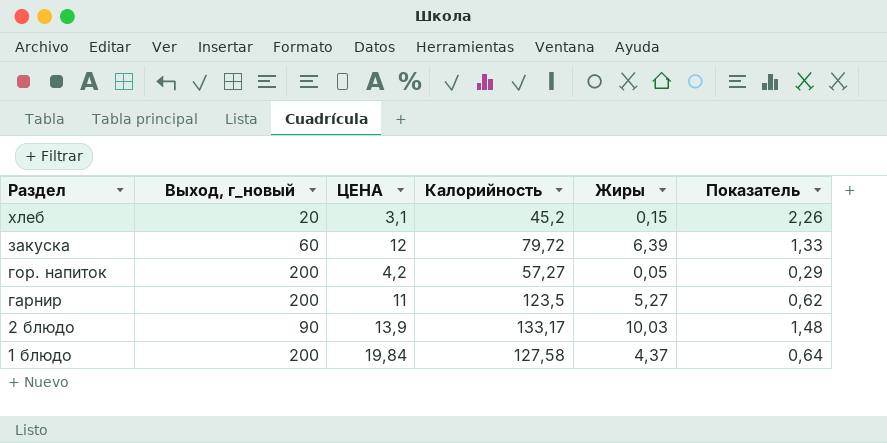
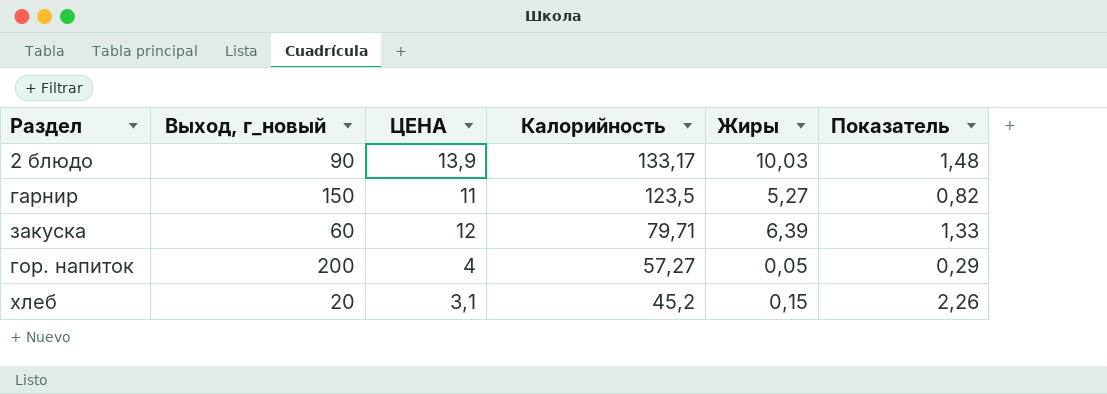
row order: Раздел descending -> Калорийность descending
row 1 блюдо: 200 | 19,84 | 127,58 | 4,37 | 0,64 -> none
гарнир | Выход, г_новый: 200 -> 150
гарнир | Показатель: 0,62 -> 0,82
закуска | Калорийность: 79,72 -> 79,71
гор. напиток | ЦЕНА: 4,2 -> 4

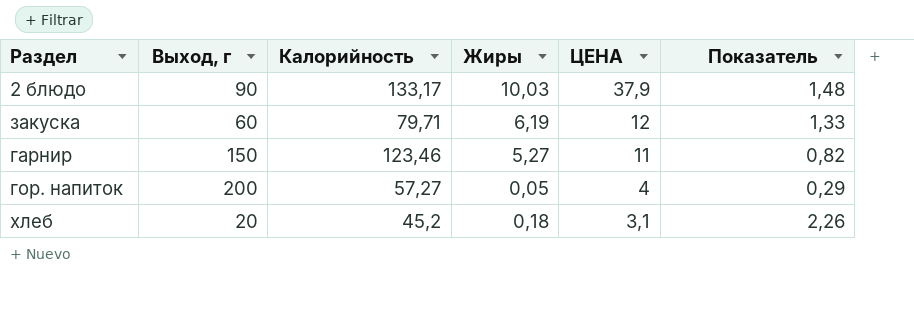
row order: Калорийность descending -> ЦЕНА descending
column name: Выход, г_новый -> Выход, г
column ЦЕНА | position: 3 -> 5
2 блюдо | ЦЕНА: 13,9 -> 37,9
закуска | Жиры: 6,39 -> 6,19
гарнир | Калорийность: 123,5 -> 123,46
хлеб | Жиры: 0,15 -> 0,18

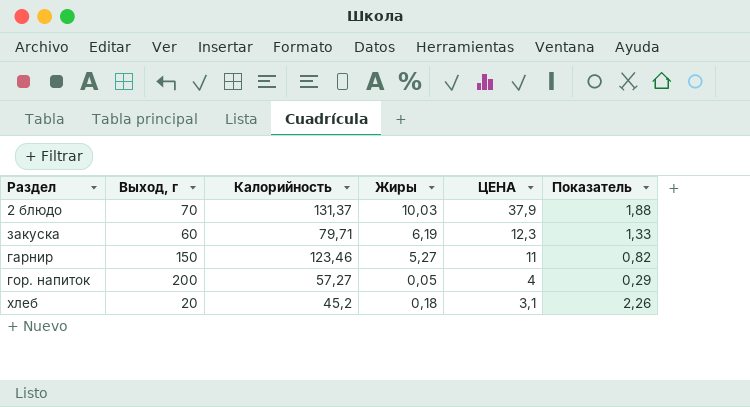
2 блюдо | Выход, г: 90 -> 70
2 блюдо | Калорийность: 133,17 -> 131,37
2 блюдо | Показатель: 1,48 -> 1,88
закуска | ЦЕНА: 12 -> 12,3

